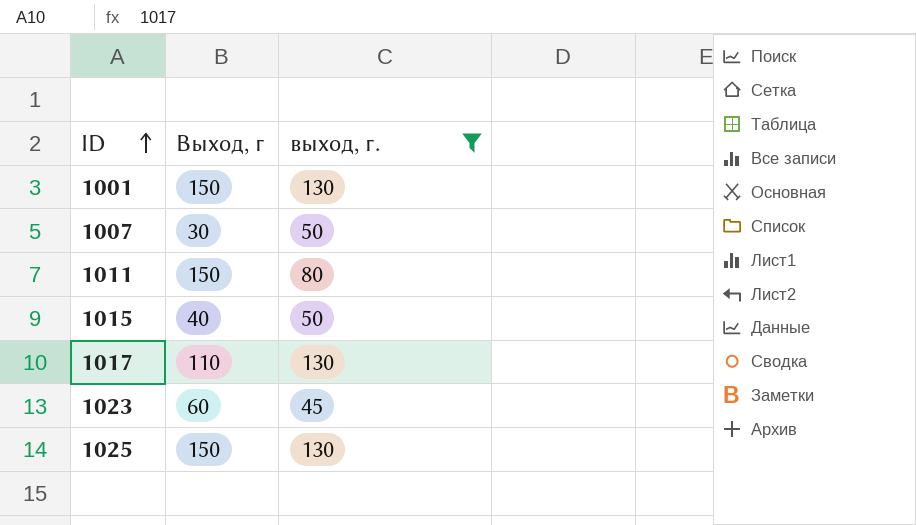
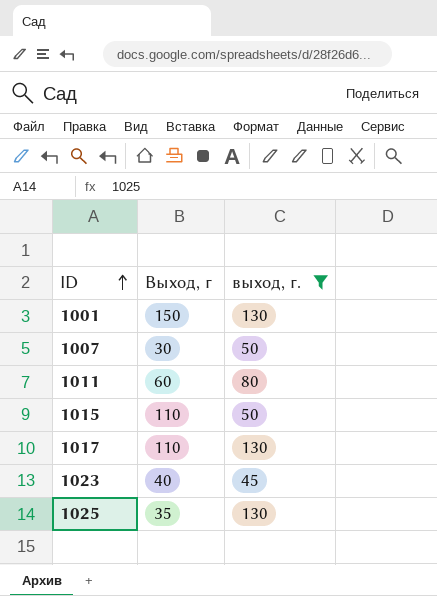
1011 | Выход, г: 150 -> 60
1015 | Выход, г: 40 -> 110
1023 | Выход, г: 60 -> 40
1025 | Выход, г: 150 -> 35

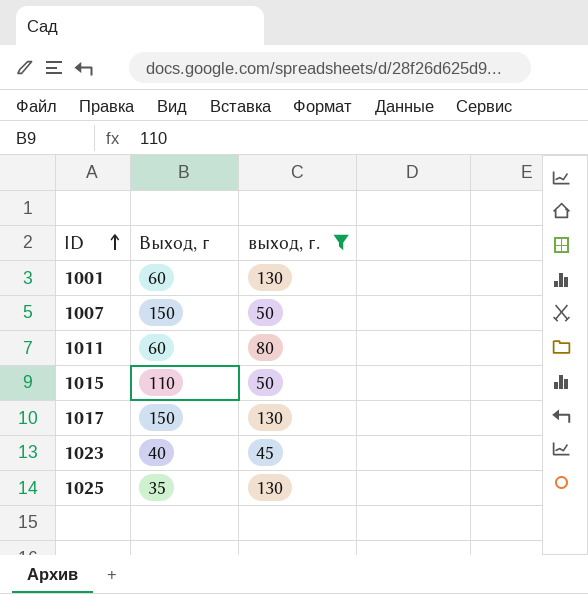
1001 | Выход, г: 150 -> 60
1007 | Выход, г: 30 -> 150
1017 | Выход, г: 110 -> 150

